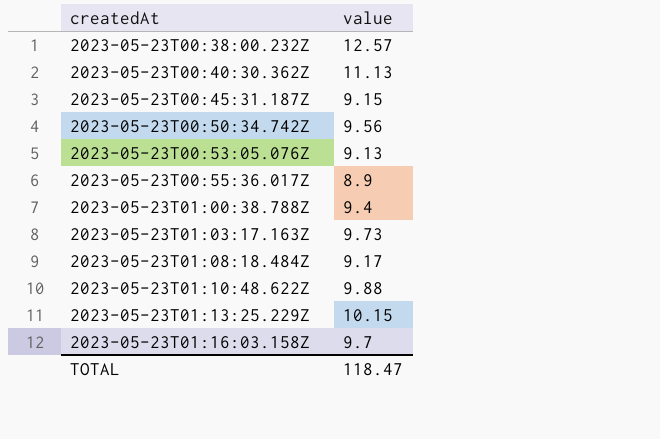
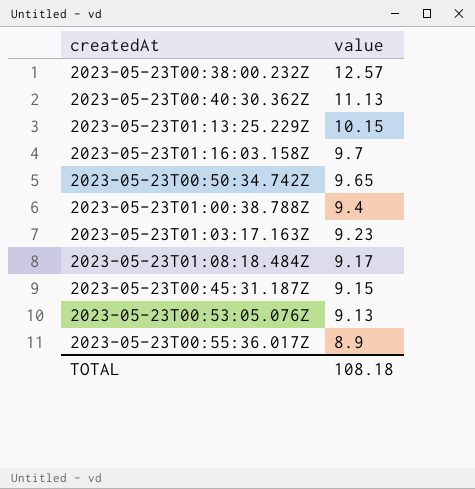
row order: createdAt ascending -> value descending
row 2023-05-23T01:10:48.622Z: 9.88 -> none
2023-05-23T00:50:34.742Z | value: 9.56 -> 9.65
2023-05-23T01:03:17.163Z | value: 9.73 -> 9.23
TOTAL | value: 118.47 -> 108.18

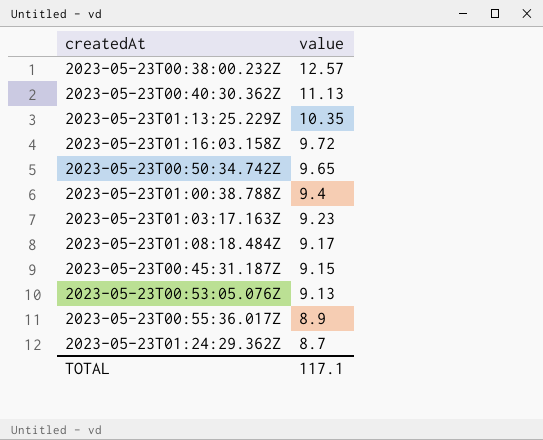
2023-05-23T01:13:25.229Z | value: 10.15 -> 10.35
2023-05-23T01:16:03.158Z | value: 9.7 -> 9.72
row 2023-05-23T01:24:29.362Z: none -> 8.7
TOTAL | value: 108.18 -> 117.1

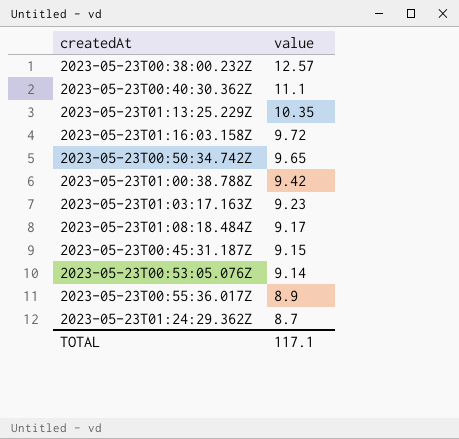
2023-05-23T00:40:30.362Z | value: 11.13 -> 11.1
2023-05-23T01:00:38.788Z | value: 9.4 -> 9.42
2023-05-23T00:53:05.076Z | value: 9.13 -> 9.14

